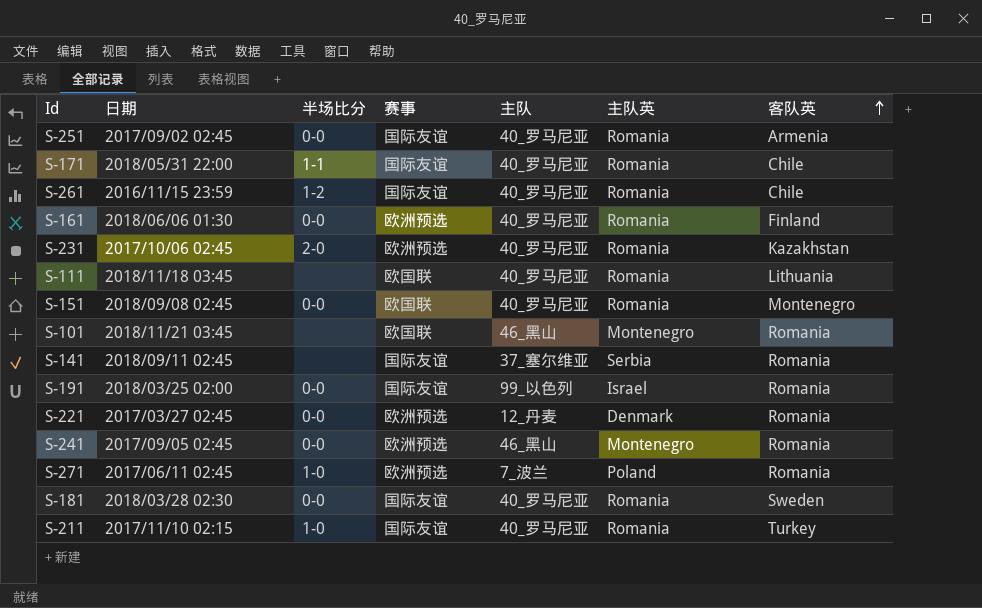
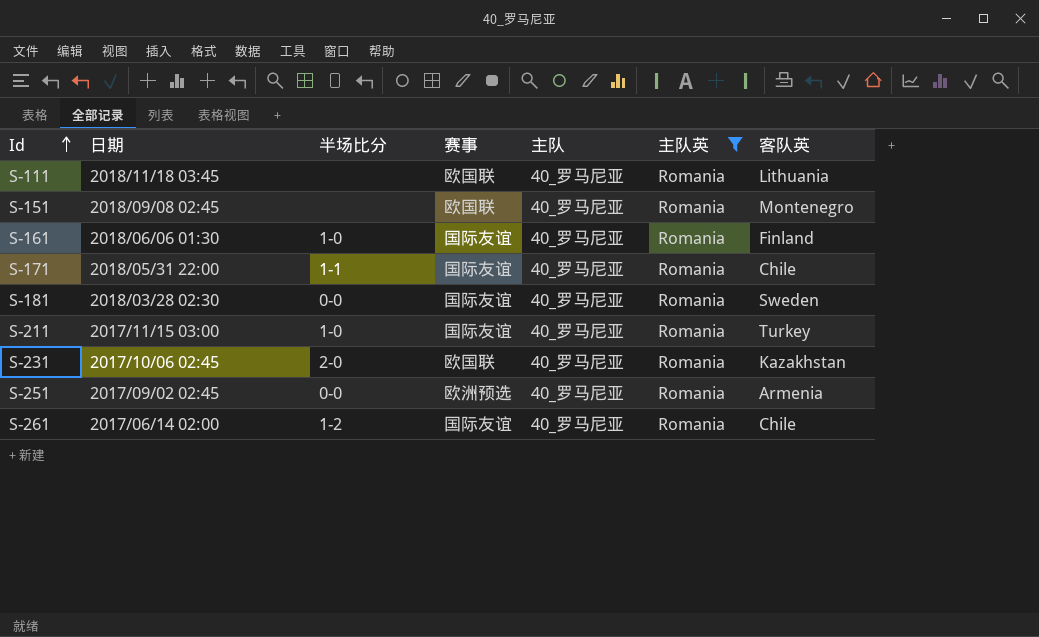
filter: none -> 主队英 = Romania
row order: 客队英 ascending -> Id ascending
S-151 | 半场比分: 0-0 -> none
S-161 | 半场比分: 0-0 -> 1-0
S-161 | 赛事: 欧洲预选 -> 国际友谊
S-211 | 日期: 2017/11/10 02:15 -> 2017/11/15 03:00
S-231 | 赛事: 欧洲预选 -> 欧国联
S-251 | 赛事: 国际友谊 -> 欧洲预选
S-261 | 日期: 2016/11/15 23:59 -> 2017/06/14 02:00

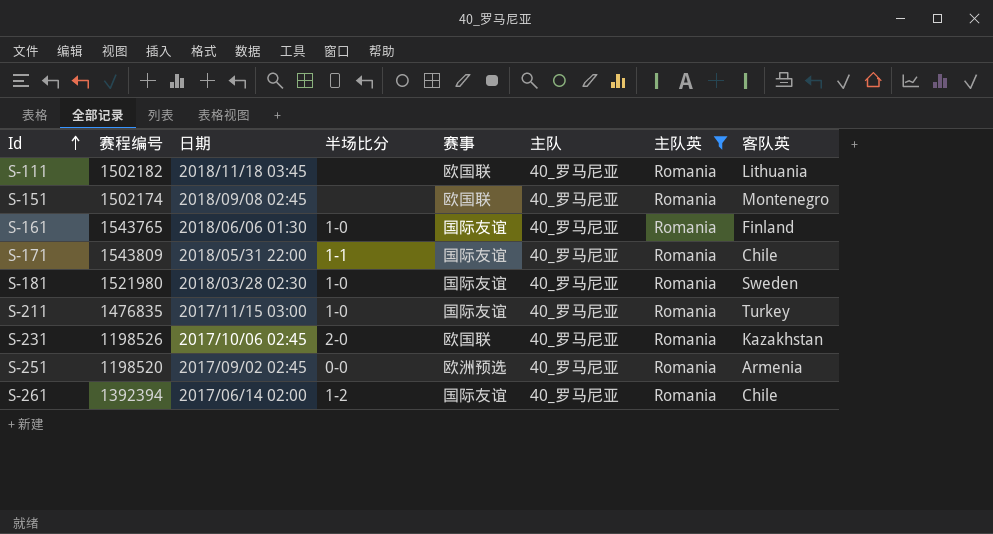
column 赛程编号 | position: none -> 2
S-181 | 半场比分: 0-0 -> 1-0

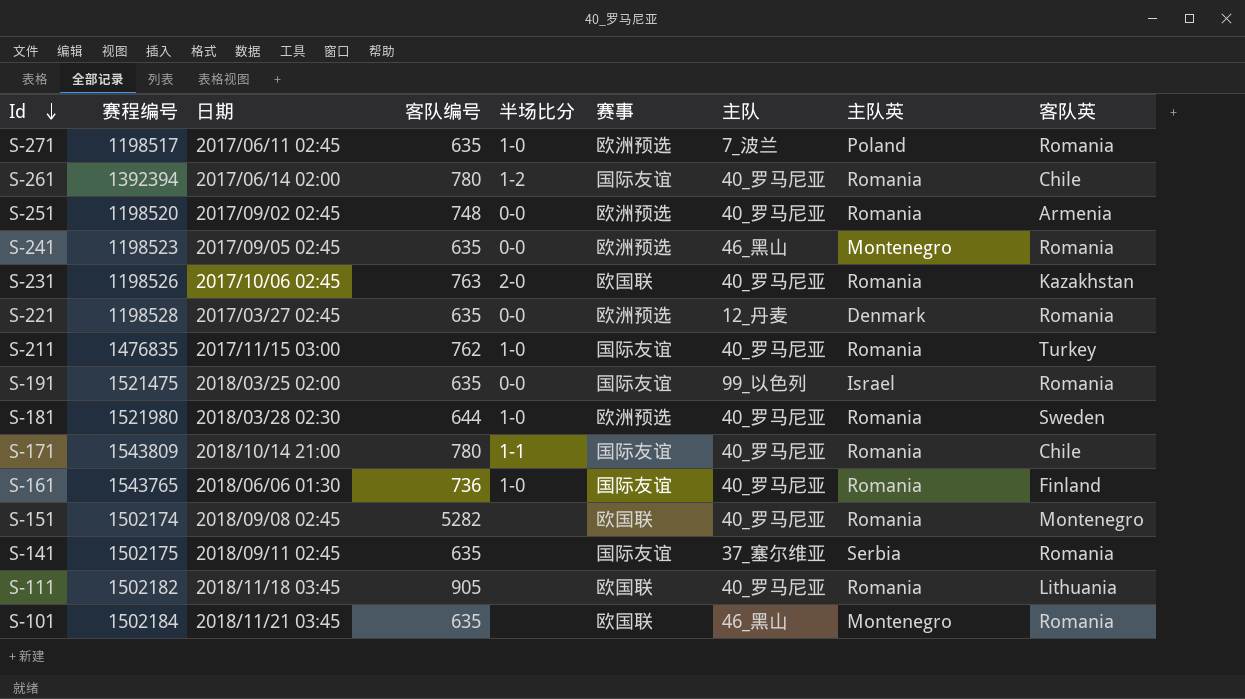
filter: 主队英 = Romania -> none
row order: Id ascending -> Id descending
column 客队编号 | position: none -> 4
S-181 | 赛事: 国际友谊 -> 欧洲预选
S-171 | 日期: 2018/05/31 22:00 -> 2018/10/14 21:00

